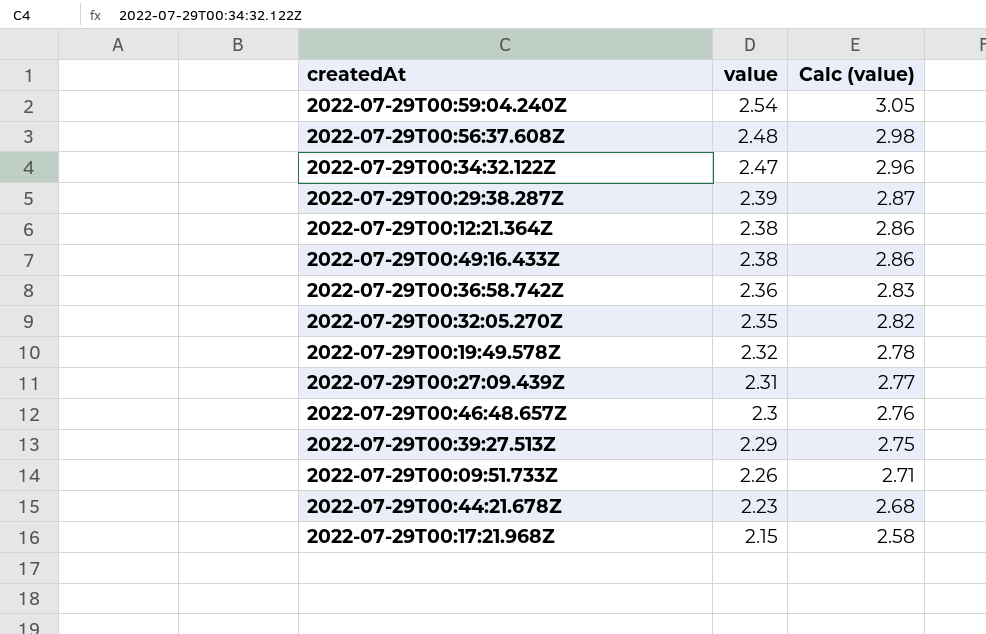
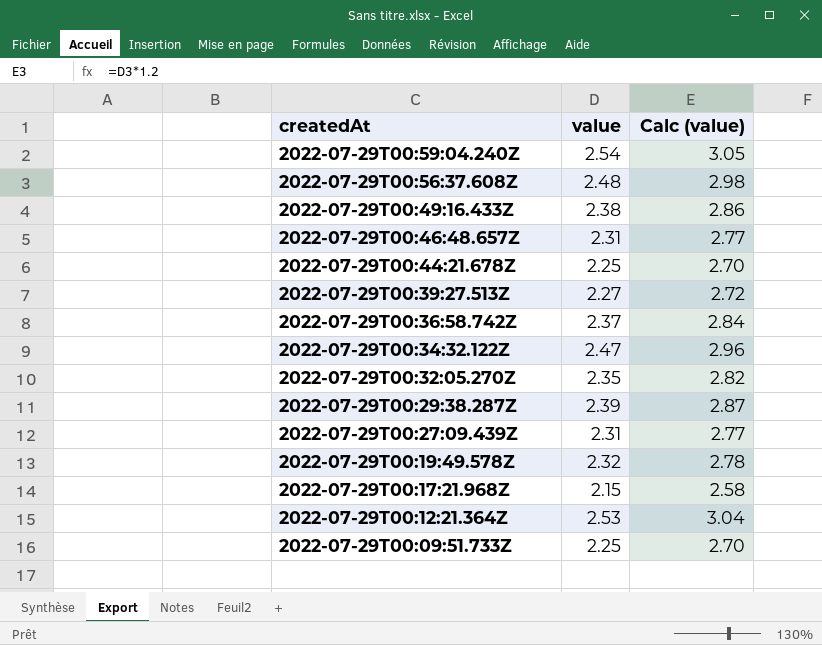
row order: value descending -> createdAt descending
2022-07-29T00:46:48.657Z | value: 2.3 -> 2.31
2022-07-29T00:46:48.657Z | Calc (value): 2.76 -> 2.77
2022-07-29T00:44:21.678Z | value: 2.23 -> 2.25
2022-07-29T00:44:21.678Z | Calc (value): 2.68 -> 2.70
2022-07-29T00:39:27.513Z | value: 2.29 -> 2.27
2022-07-29T00:39:27.513Z | Calc (value): 2.75 -> 2.72
2022-07-29T00:36:58.742Z | value: 2.36 -> 2.37
2022-07-29T00:36:58.742Z | Calc (value): 2.83 -> 2.84
2022-07-29T00:12:21.364Z | value: 2.38 -> 2.53
2022-07-29T00:12:21.364Z | Calc (value): 2.86 -> 3.04
2022-07-29T00:09:51.733Z | value: 2.26 -> 2.25
2022-07-29T00:09:51.733Z | Calc (value): 2.71 -> 2.70

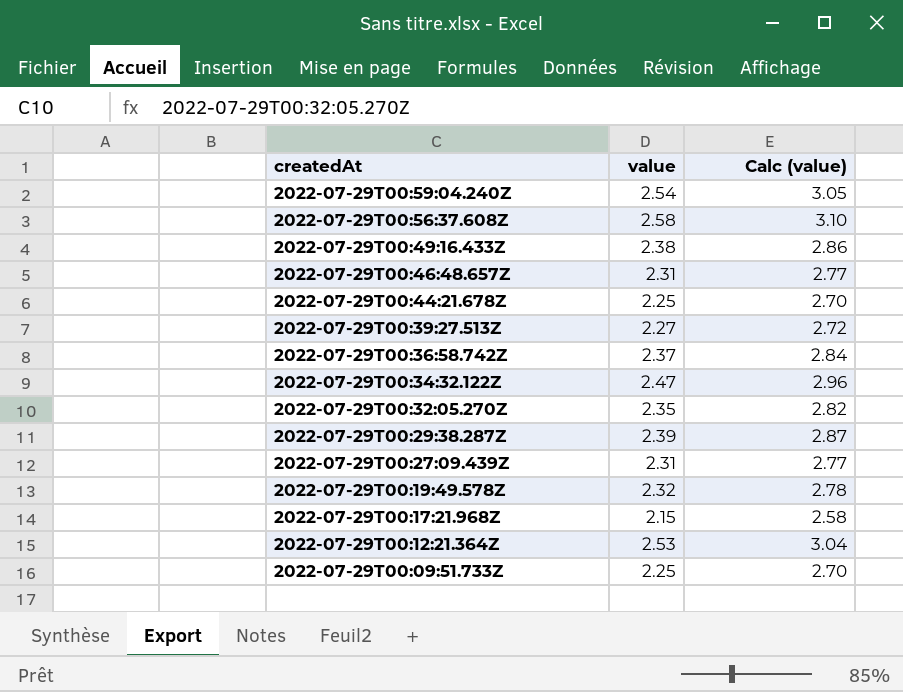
2022-07-29T00:56:37.608Z | value: 2.48 -> 2.58
2022-07-29T00:56:37.608Z | Calc (value): 2.98 -> 3.10

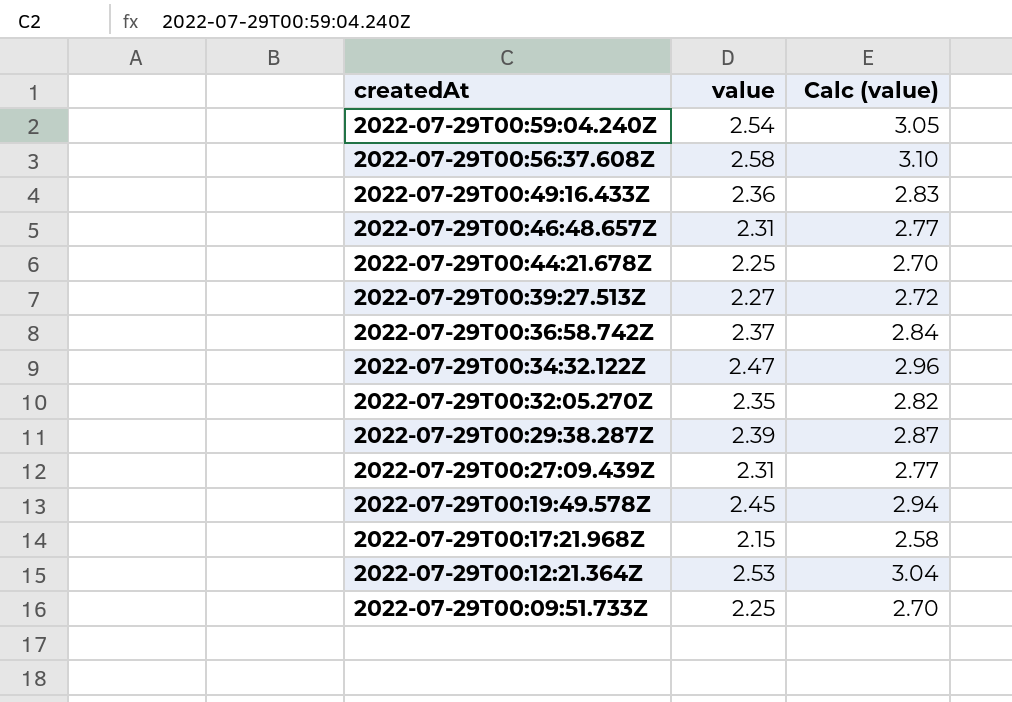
2022-07-29T00:49:16.433Z | value: 2.38 -> 2.36
2022-07-29T00:49:16.433Z | Calc (value): 2.86 -> 2.83
2022-07-29T00:19:49.578Z | value: 2.32 -> 2.45
2022-07-29T00:19:49.578Z | Calc (value): 2.78 -> 2.94

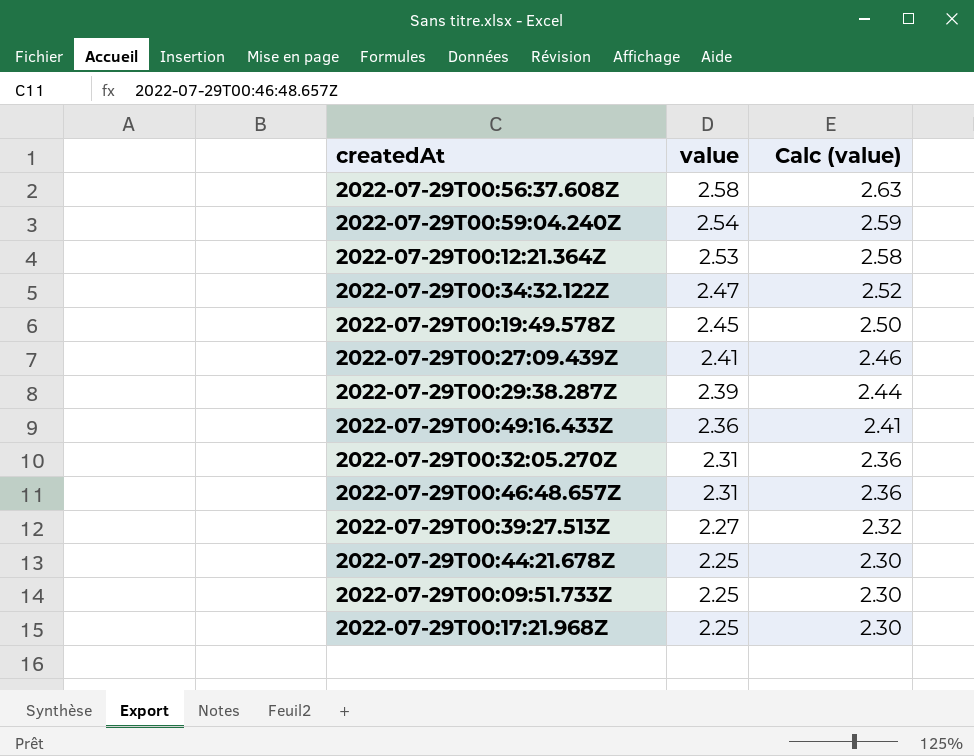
row order: createdAt descending -> value descending
column Calc (value) | formula: [value] * 1.2 -> [value] * 1.02
row 2022-07-29T00:36:58.742Z: 2.37 | 2.84 -> none
2022-07-29T00:27:09.439Z | value: 2.31 -> 2.41
2022-07-29T00:32:05.270Z | value: 2.35 -> 2.31
2022-07-29T00:17:21.968Z | value: 2.15 -> 2.25

